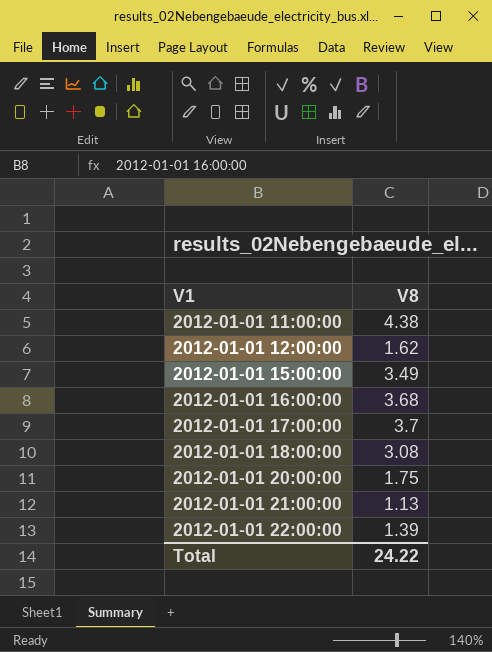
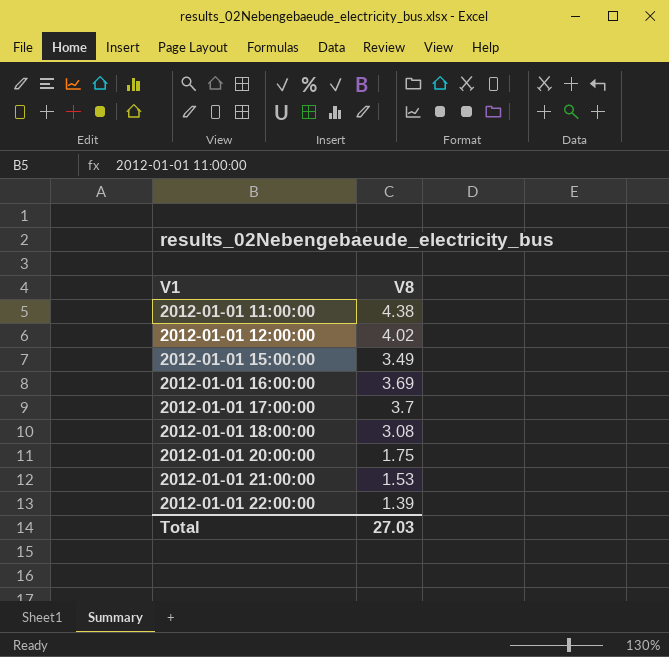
2012-01-01 12:00:00 | V8: 1.62 -> 4.02
2012-01-01 16:00:00 | V8: 3.68 -> 3.69
2012-01-01 21:00:00 | V8: 1.13 -> 1.53
Total | V8: 24.22 -> 27.03

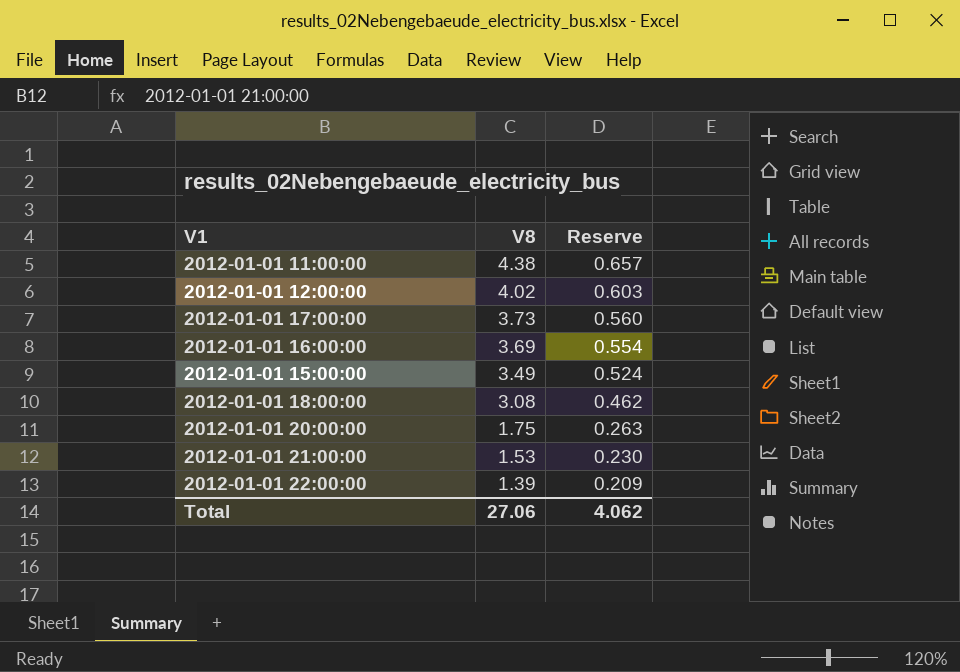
row order: V1 ascending -> V8 descending
column Reserve | formula: none -> [V8] * 0.15
2012-01-01 17:00:00 | V8: 3.7 -> 3.73
Total | V8: 27.03 -> 27.06

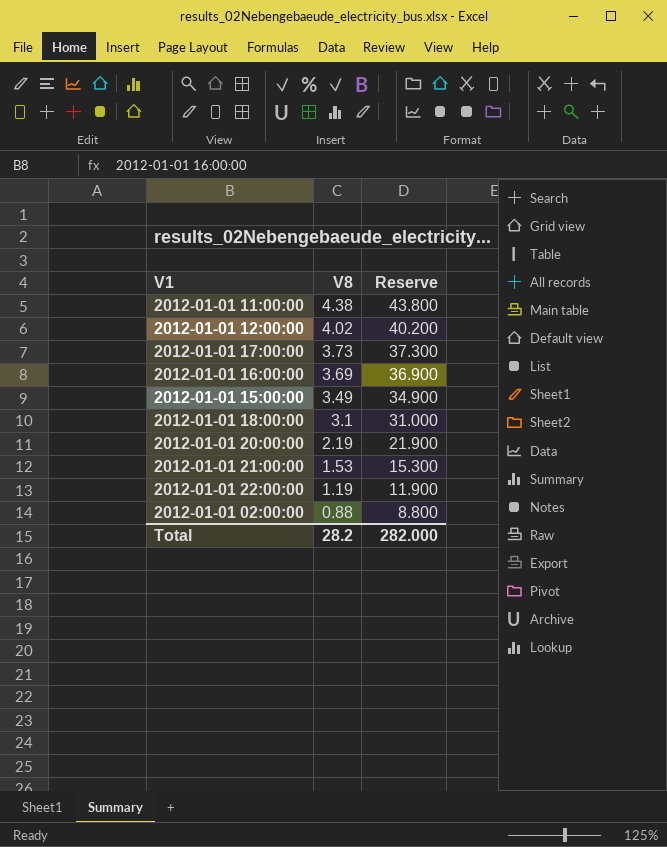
column Reserve | formula: [V8] * 0.15 -> [V8] * 10
2012-01-01 18:00:00 | V8: 3.08 -> 3.1
2012-01-01 20:00:00 | V8: 1.75 -> 2.19
2012-01-01 22:00:00 | V8: 1.39 -> 1.19
row 2012-01-01 02:00:00: none -> 0.88 | 8.800
Total | V8: 27.06 -> 28.2
Total | Reserve: 4.062 -> 282.000

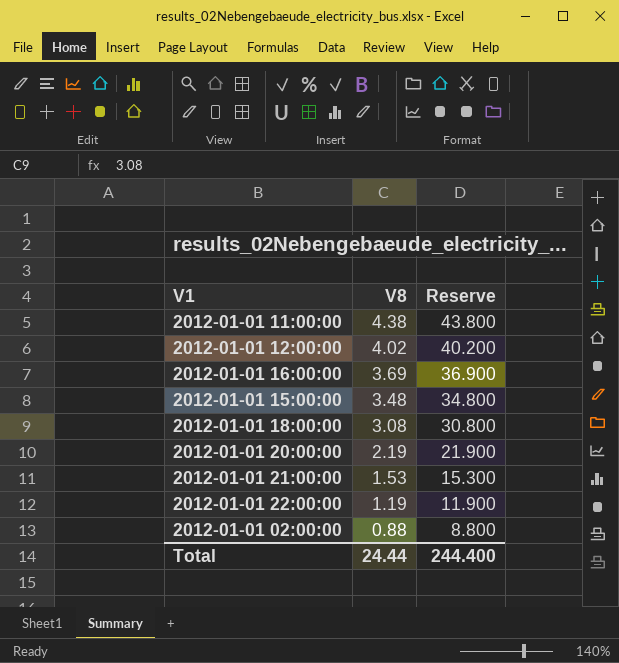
row 2012-01-01 17:00:00: 3.73 | 37.300 -> none
2012-01-01 15:00:00 | V8: 3.49 -> 3.48
2012-01-01 15:00:00 | Reserve: 34.900 -> 34.800
2012-01-01 18:00:00 | V8: 3.1 -> 3.08
2012-01-01 18:00:00 | Reserve: 31.000 -> 30.800
Total | V8: 28.2 -> 24.44
Total | Reserve: 282.000 -> 244.400

